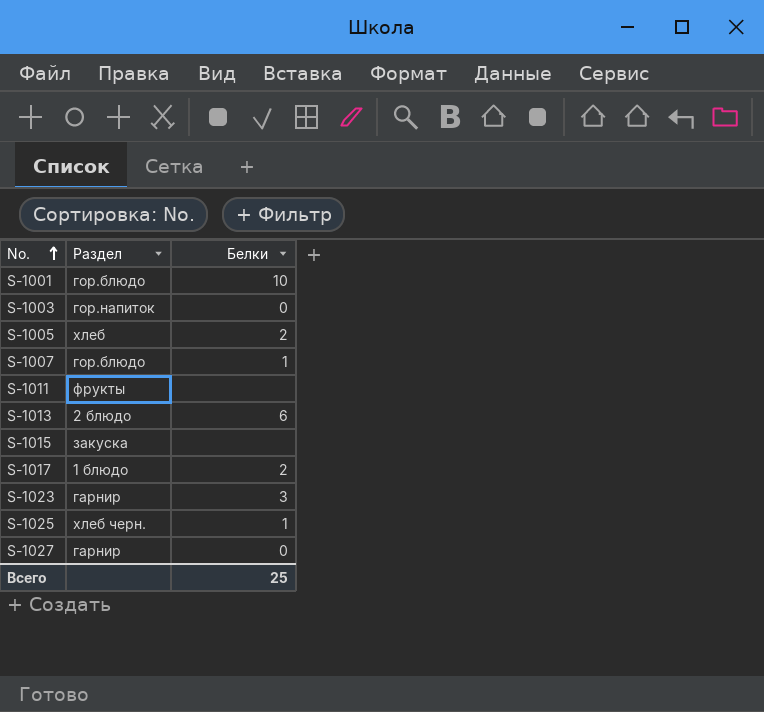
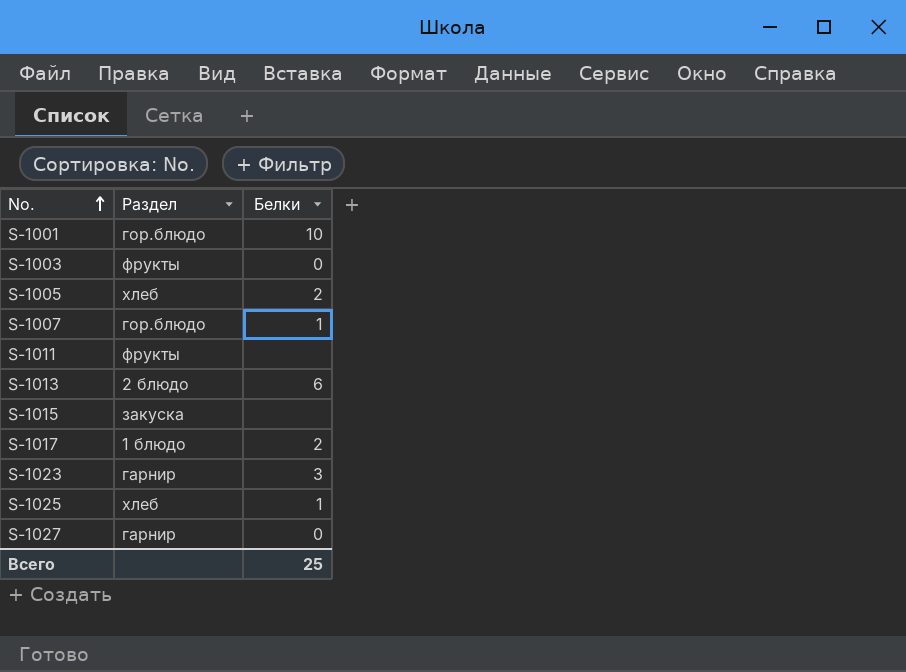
S-1003 | Раздел: гор.напиток -> фрукты
S-1025 | Раздел: хлеб черн. -> хлеб

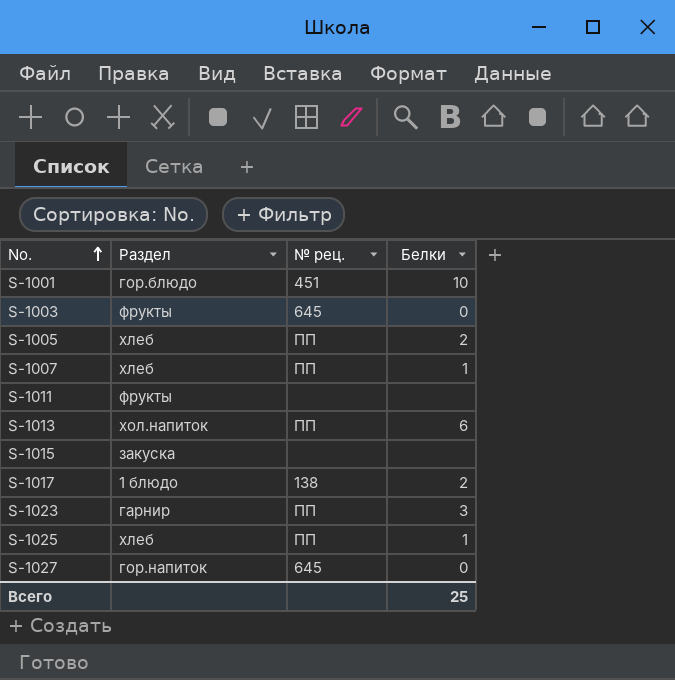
column № рец. | position: none -> 3
S-1007 | Раздел: гор.блюдо -> хлеб
S-1013 | Раздел: 2 блюдо -> хол.напиток
S-1027 | Раздел: гарнир -> гор.напиток

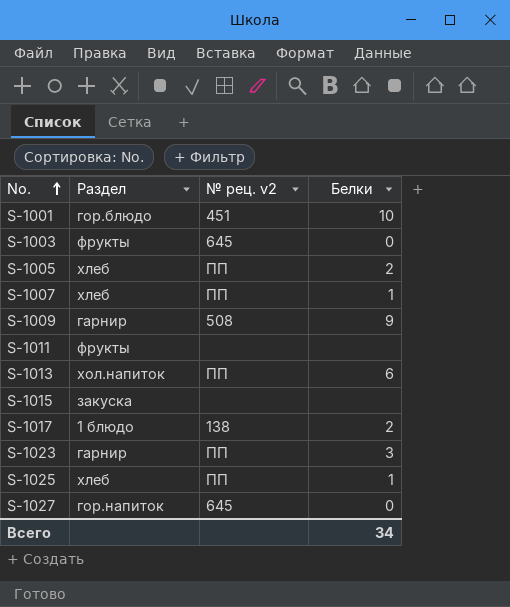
column name: № рец. -> № рец. v2
row S-1009: none -> гарнир | 508 | 9
Всего | Белки: 25 -> 34

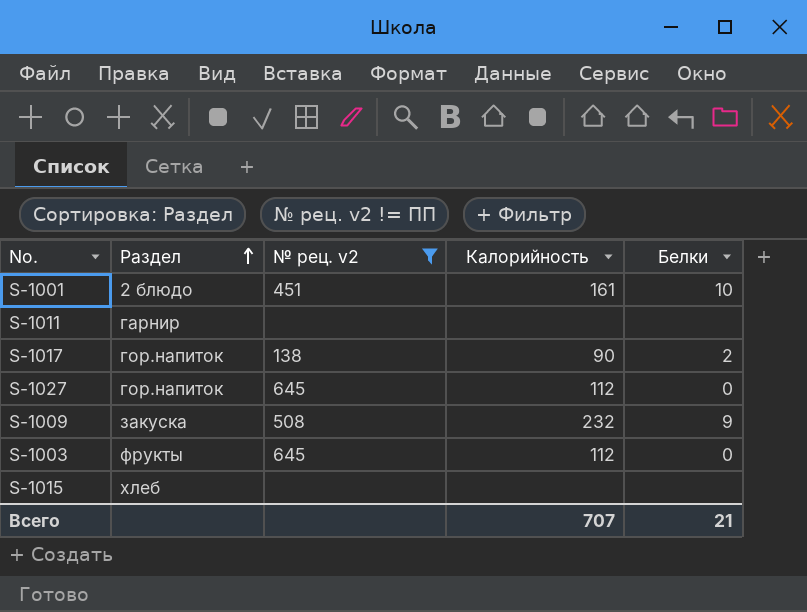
filter: none -> № рец. v2 != ПП
row order: No. ascending -> Раздел ascending
column Калорийность | position: none -> 4
S-1001 | Раздел: гор.блюдо -> 2 блюдо
S-1011 | Раздел: фрукты -> гарнир
S-1017 | Раздел: 1 блюдо -> гор.напиток
S-1009 | Раздел: гарнир -> закуска
S-1015 | Раздел: закуска -> хлеб
Всего | Белки: 34 -> 21

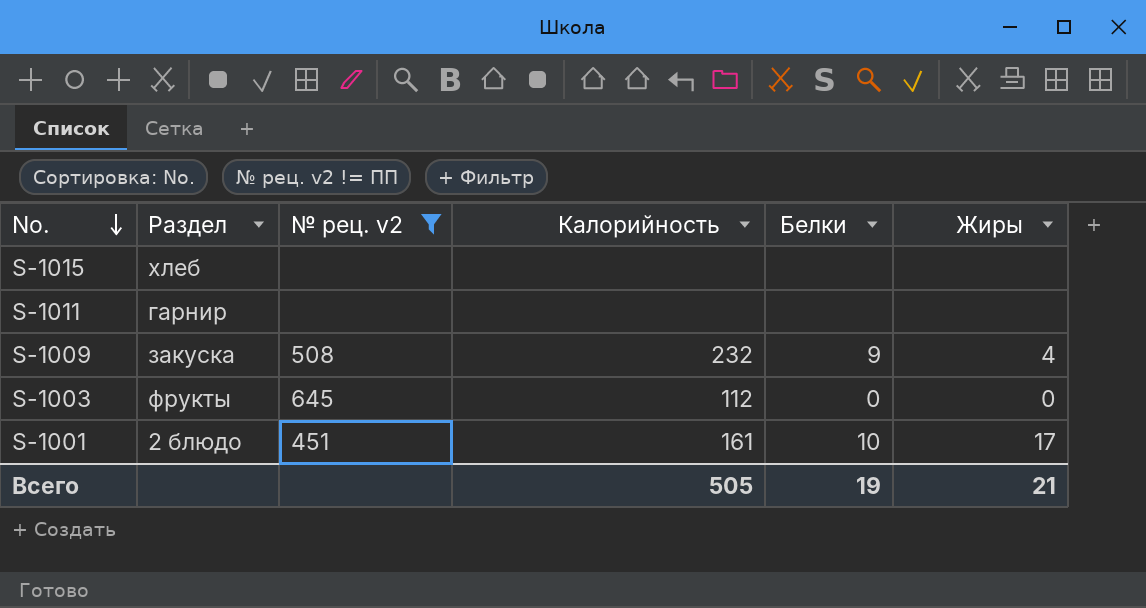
row order: Раздел ascending -> No. descending
column Жиры | position: none -> 6
row S-1017: гор.напиток | 138 | 90 | 2 -> none
row S-1027: гор.напиток | 645 | 112 | 0 -> none
Всего | Калорийность: 707 -> 505
Всего | Белки: 21 -> 19

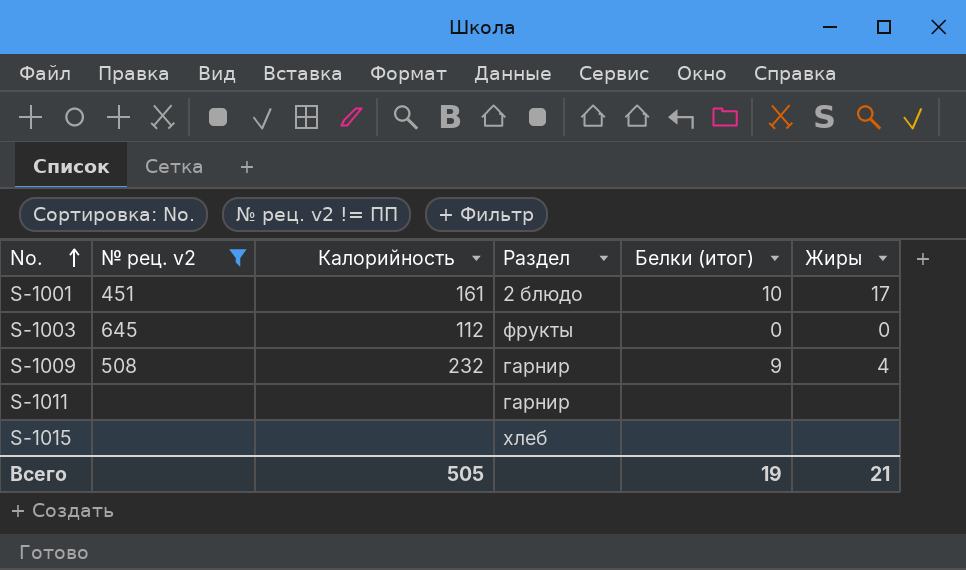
row order: No. descending -> No. ascending
column Раздел | position: 2 -> 4
column name: Белки -> Белки (итог)
S-1009 | Раздел: закуска -> гарнир

